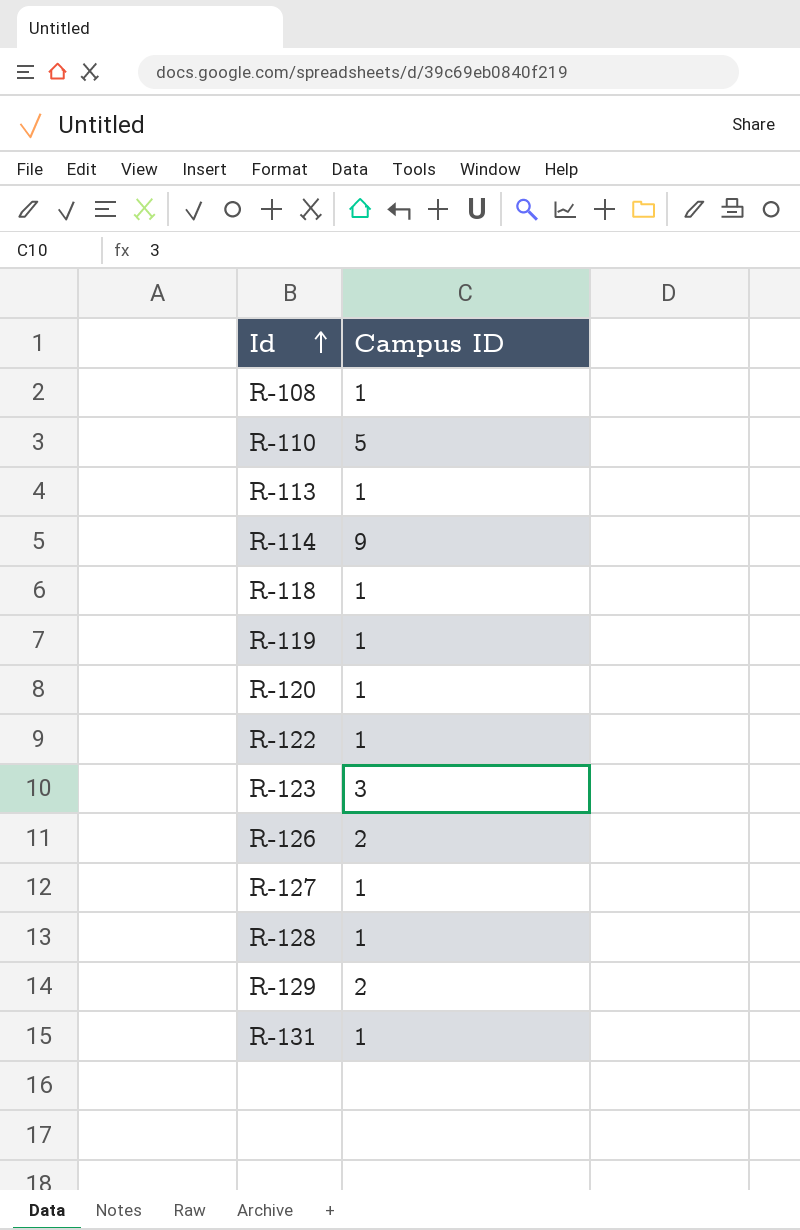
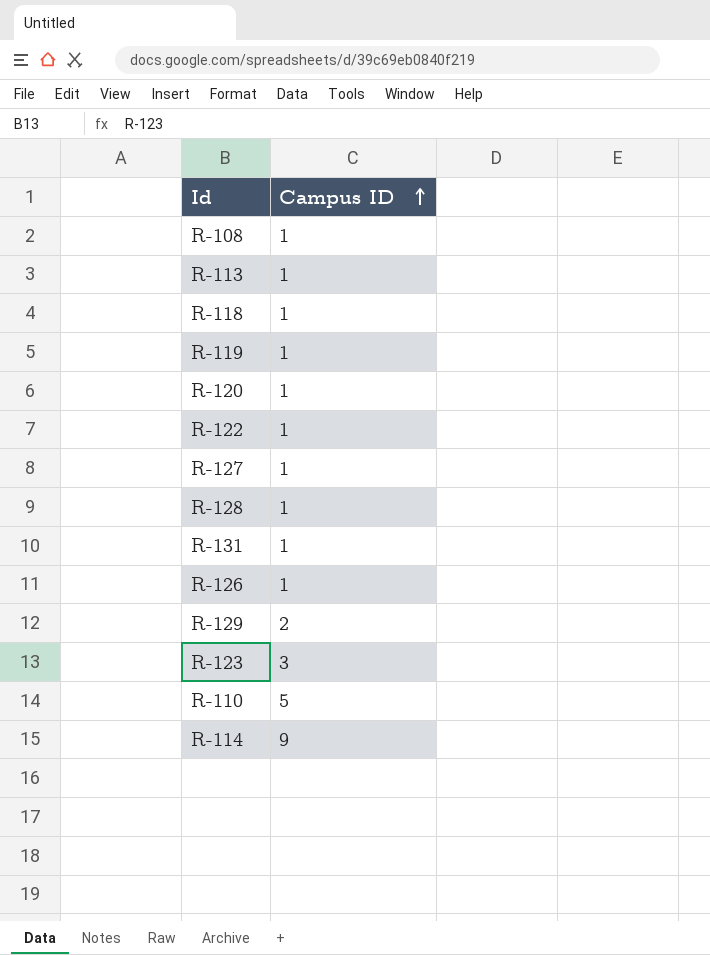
row order: Id ascending -> Campus ID ascending
R-126 | Campus ID: 2 -> 1

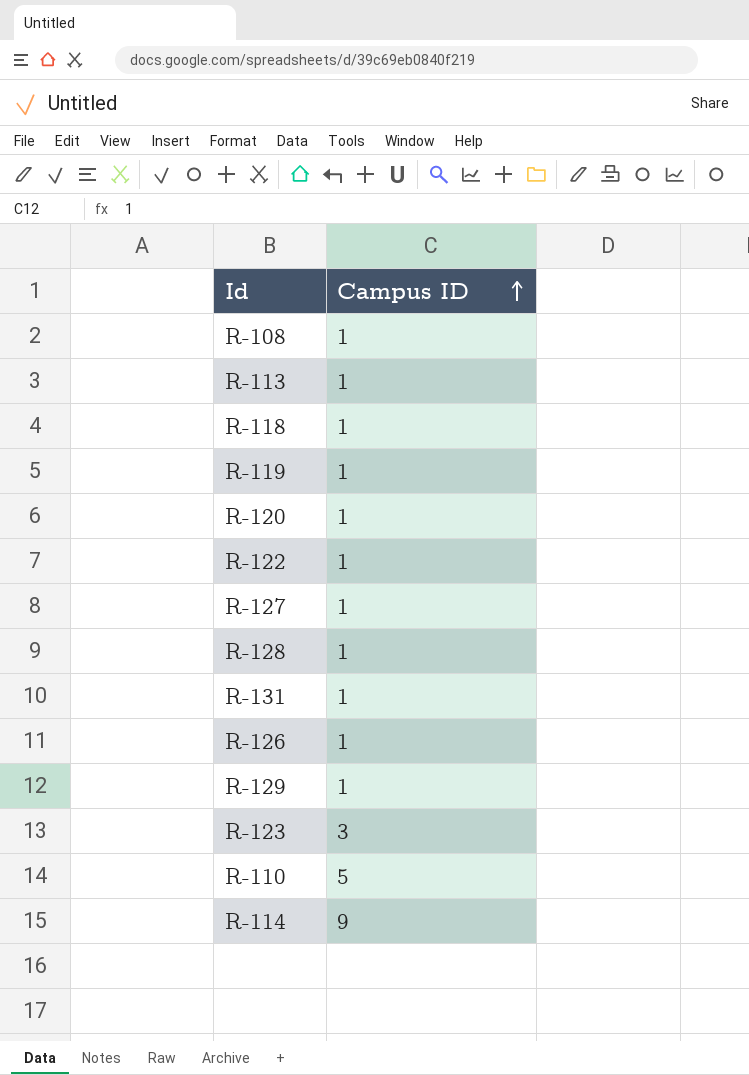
R-129 | Campus ID: 2 -> 1

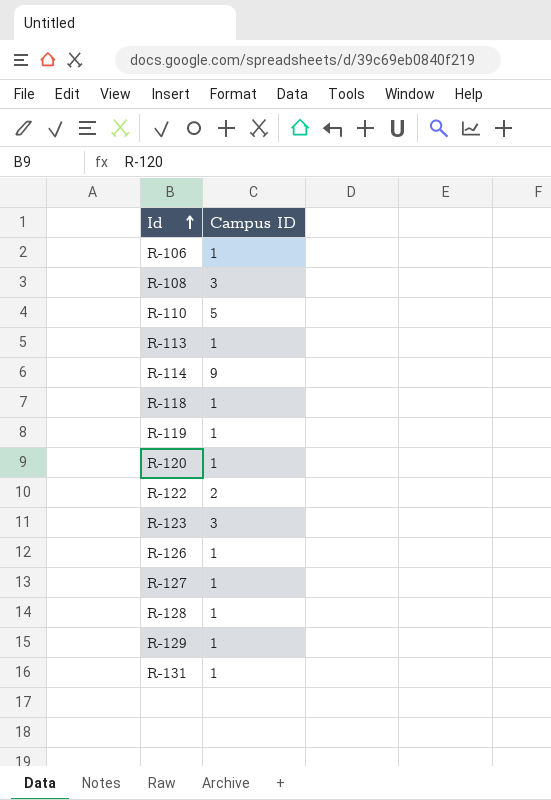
row order: Campus ID ascending -> Id ascending
row R-106: none -> 1
R-108 | Campus ID: 1 -> 3
R-122 | Campus ID: 1 -> 2

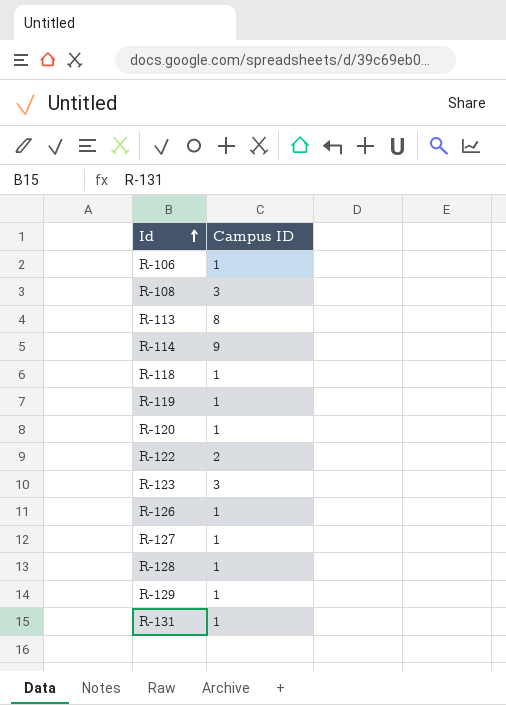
row R-110: 5 -> none
R-113 | Campus ID: 1 -> 8

